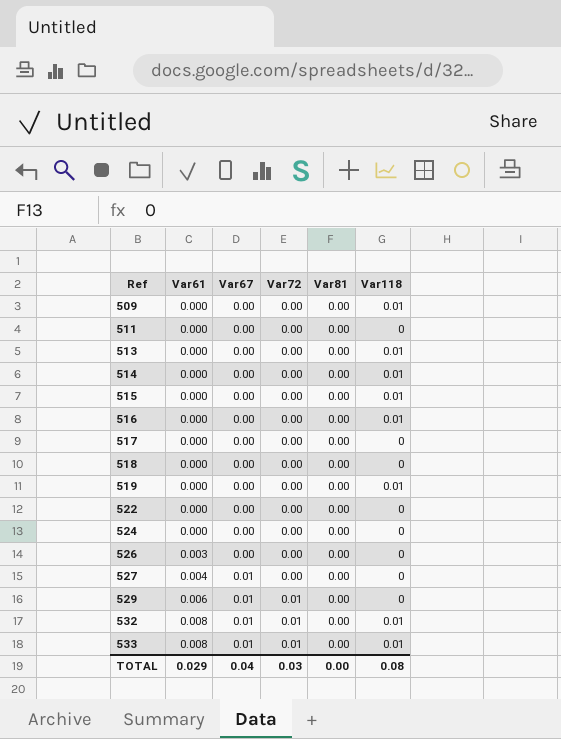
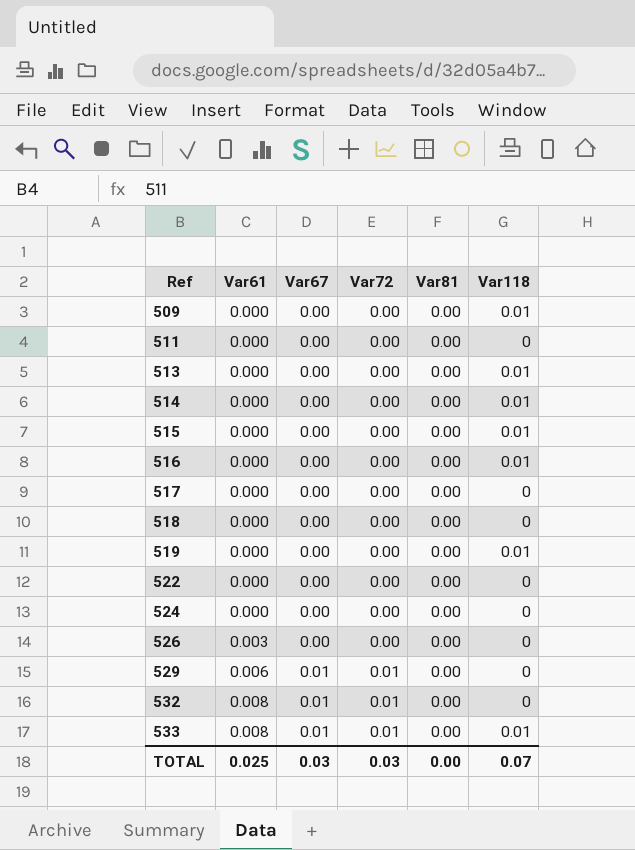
row 527: 0.004 | 0.01 | 0.00 | 0.00 | 0 -> none
532 | Var118: 0.01 -> 0
TOTAL | Var61: 0.029 -> 0.025
TOTAL | Var67: 0.04 -> 0.03
TOTAL | Var118: 0.08 -> 0.07

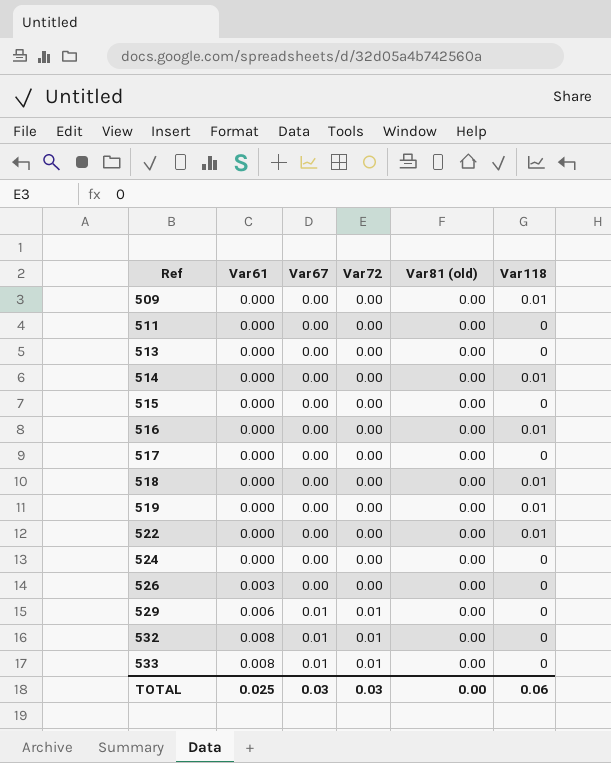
column name: Var81 -> Var81 (old)
513 | Var118: 0.01 -> 0
515 | Var118: 0.01 -> 0
518 | Var118: 0 -> 0.01
522 | Var118: 0 -> 0.01
533 | Var118: 0.01 -> 0
TOTAL | Var118: 0.07 -> 0.06

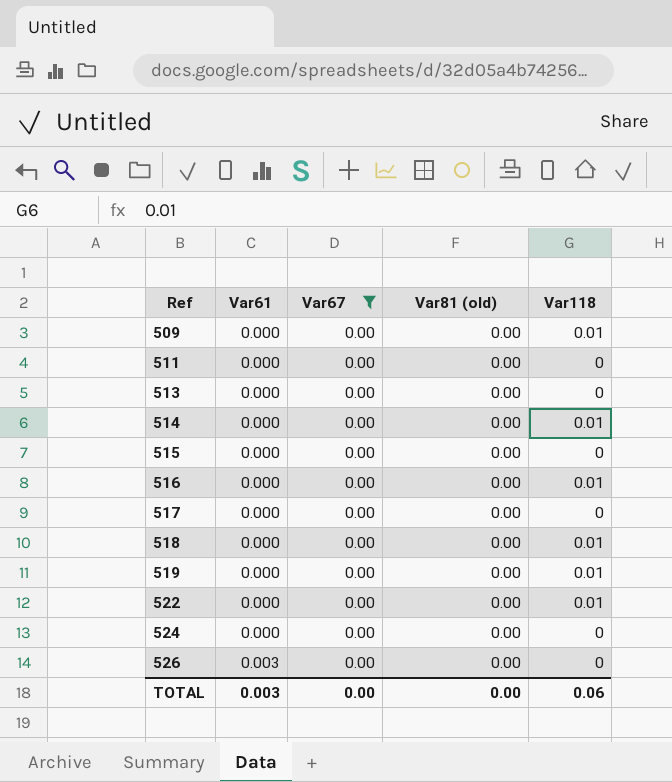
filter: none -> Var67 = 0.00
column Var72 | position: 4 -> none
TOTAL | Var61: 0.025 -> 0.003
TOTAL | Var67: 0.03 -> 0.00

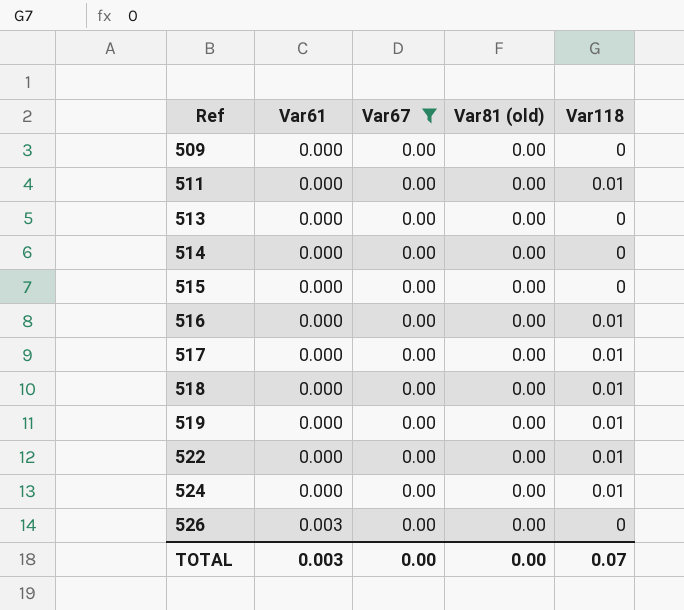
509 | Var118: 0.01 -> 0
511 | Var118: 0 -> 0.01
514 | Var118: 0.01 -> 0
517 | Var118: 0 -> 0.01
524 | Var118: 0 -> 0.01
TOTAL | Var118: 0.06 -> 0.07

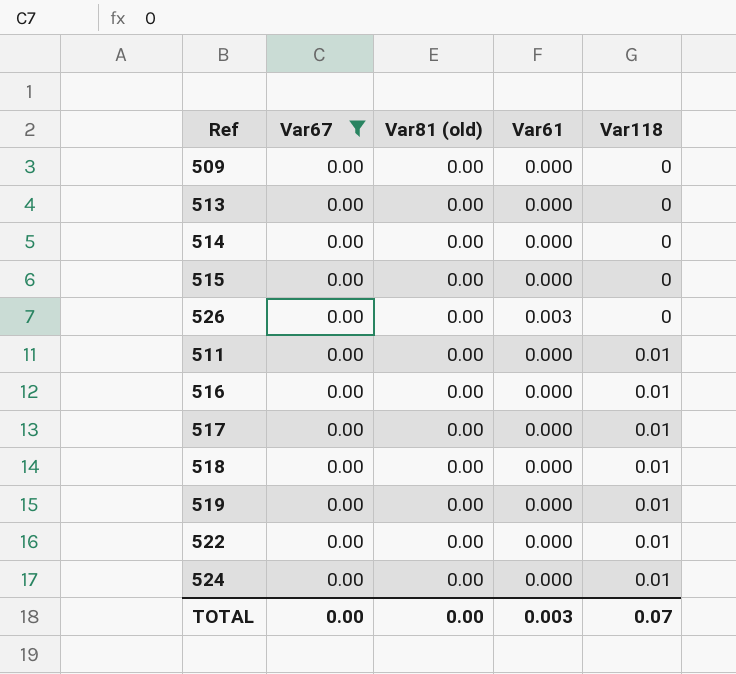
row order: Ref ascending -> Var118 ascending
column Var61 | position: 2 -> 4

